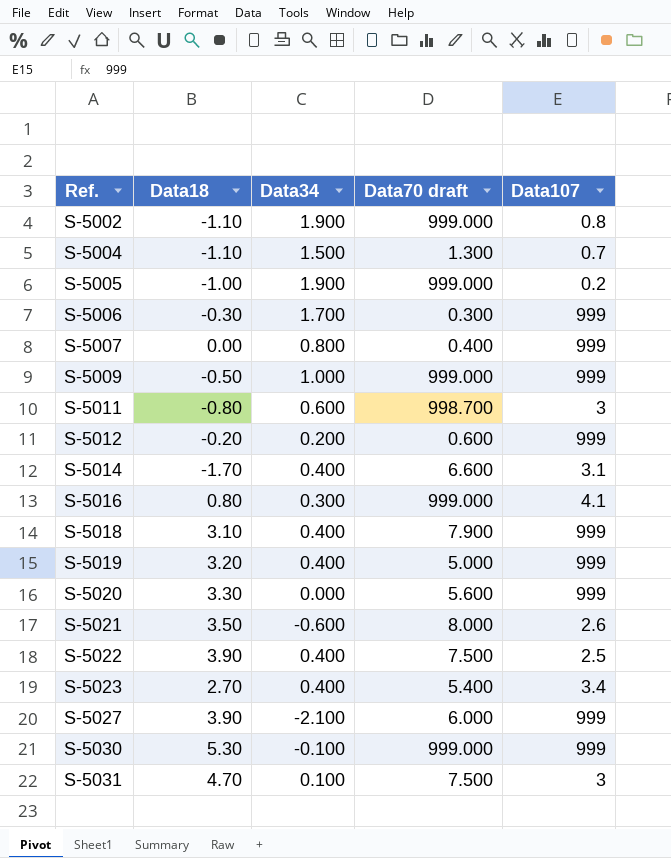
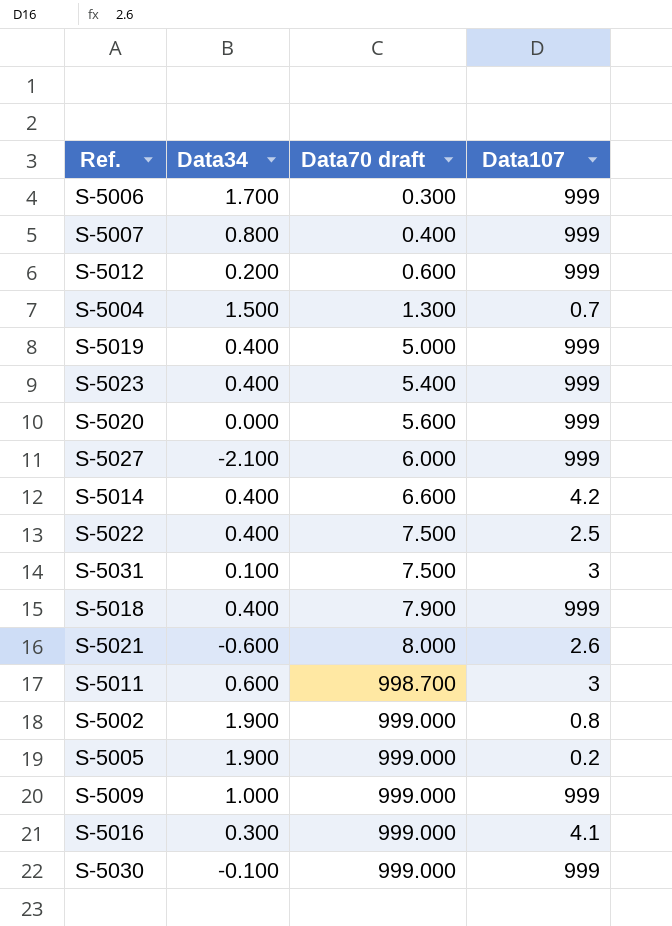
row order: Ref. ascending -> Data70 draft ascending
column Data18 | position: 2 -> none
S-5023 | Data107: 3.4 -> 999
S-5014 | Data107: 3.1 -> 4.2

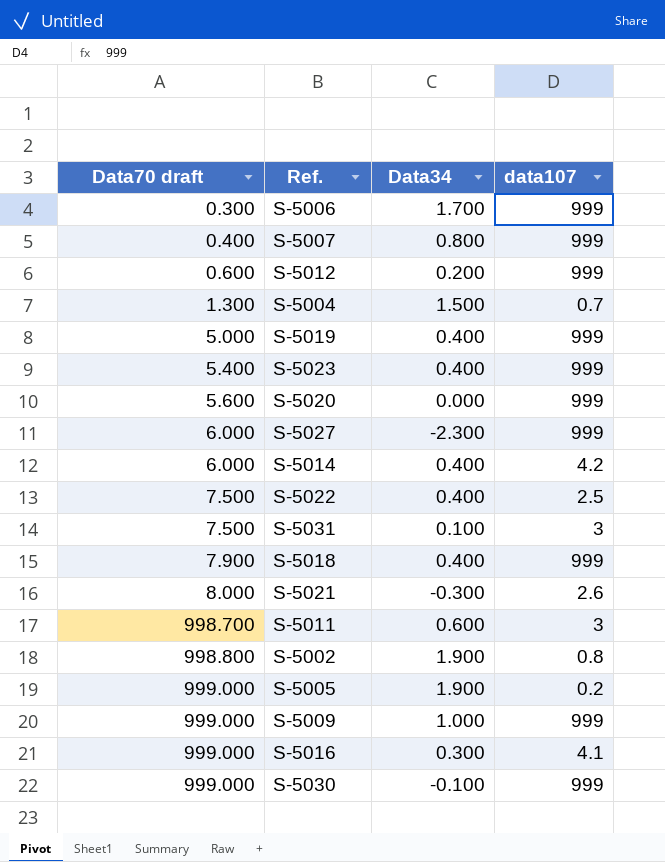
column Data70 draft | position: 3 -> 1
column name: Data107 -> data107
S-5027 | Data34: -2.100 -> -2.300
S-5014 | Data70 draft: 6.600 -> 6.000
S-5021 | Data34: -0.600 -> -0.300
S-5002 | Data70 draft: 999.000 -> 998.800

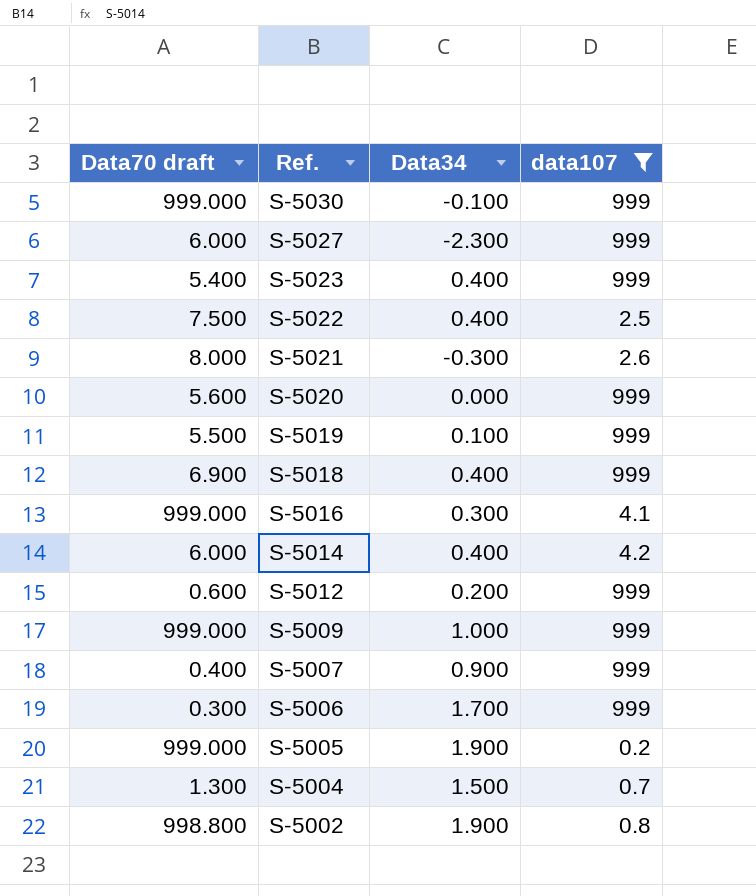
filter: none -> data107 != 3
row order: Data70 draft ascending -> Ref. descending
S-5019 | Data70 draft: 5.000 -> 5.500
S-5019 | Data34: 0.400 -> 0.100
S-5018 | Data70 draft: 7.900 -> 6.900
S-5007 | Data34: 0.800 -> 0.900

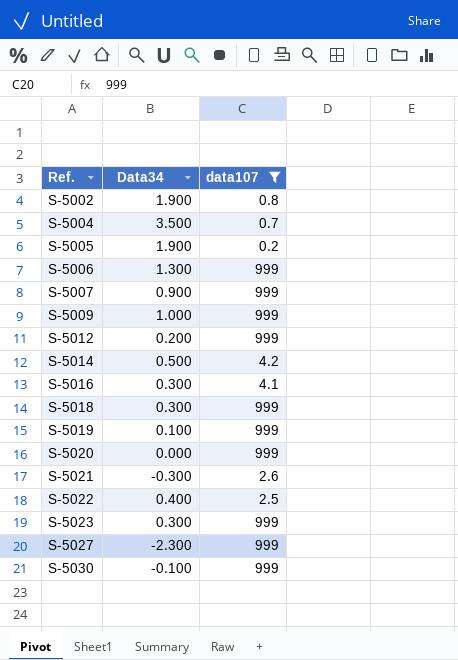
row order: Ref. descending -> Ref. ascending
column Data70 draft | position: 1 -> none
S-5004 | Data34: 1.500 -> 3.500
S-5006 | Data34: 1.700 -> 1.300
S-5014 | Data34: 0.400 -> 0.500
S-5018 | Data34: 0.400 -> 0.300
S-5023 | Data34: 0.400 -> 0.300

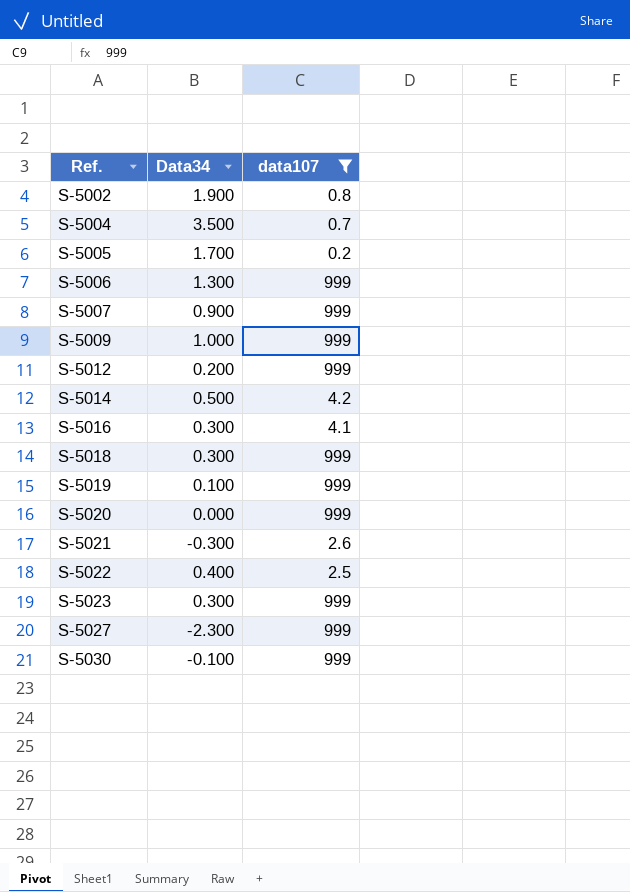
S-5005 | Data34: 1.900 -> 1.700

